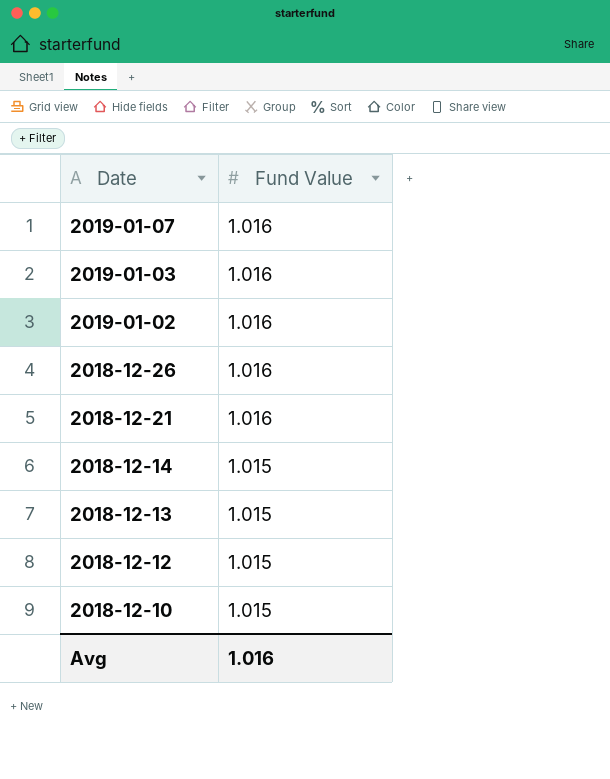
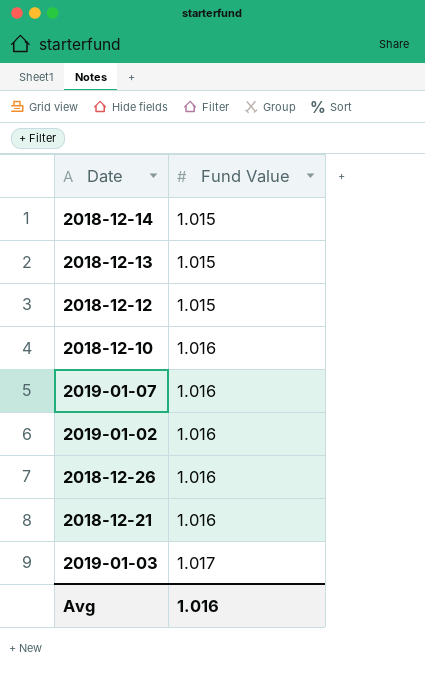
row order: Date descending -> Fund Value ascending
2018-12-10 | Fund Value: 1.015 -> 1.016
2019-01-03 | Fund Value: 1.016 -> 1.017

